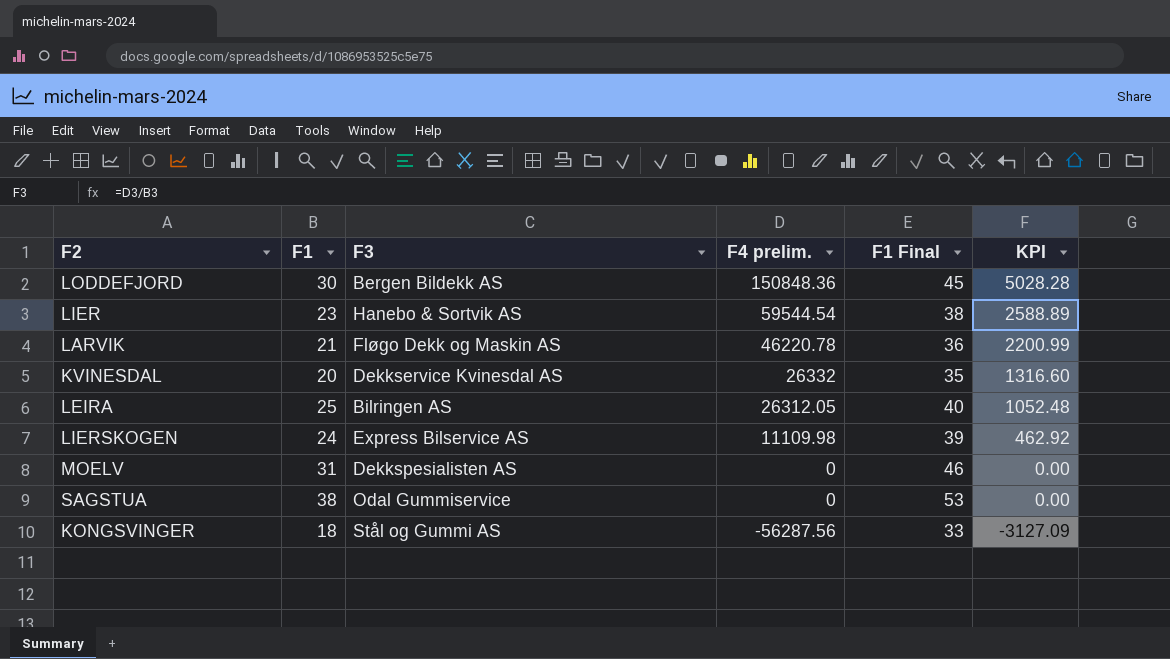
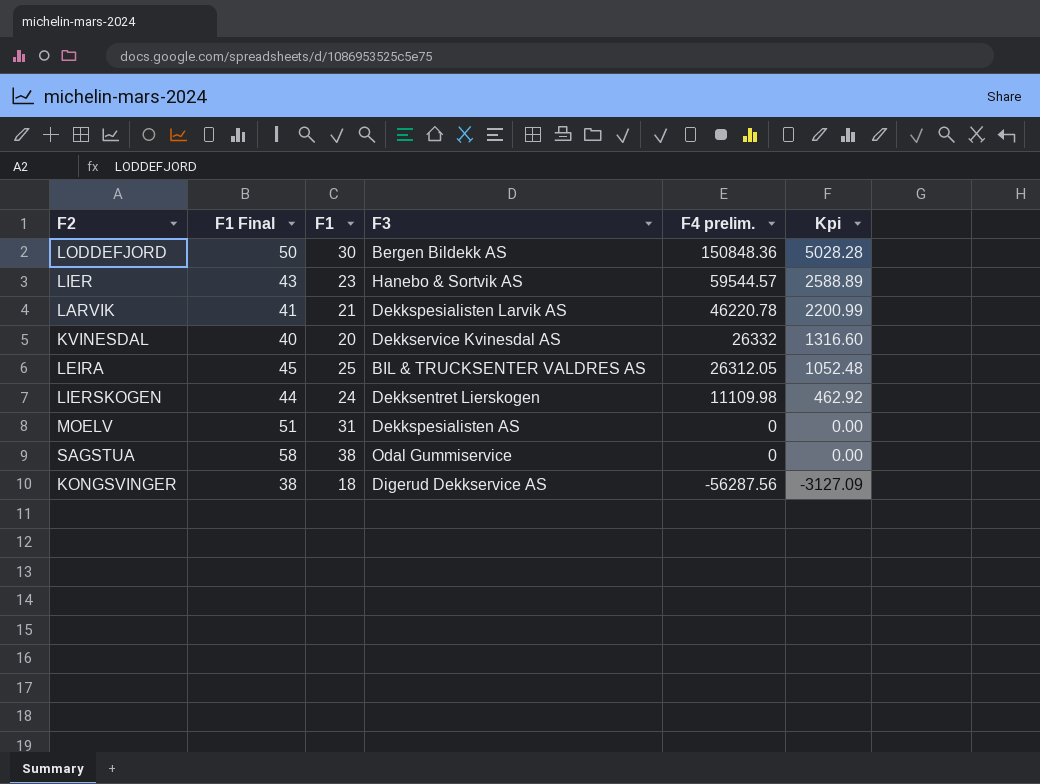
column F1 Final | formula: [F1] + 15 -> [F1] + 20
column F1 Final | position: 5 -> 2
column name: KPI -> Kpi
LIER | F4 prelim.: 59544.54 -> 59544.57
LARVIK | F3: Fløgo Dekk og Maskin AS -> Dekkspesialisten Larvik AS
LEIRA | F3: Bilringen AS -> BIL & TRUCKSENTER VALDRES AS
LIERSKOGEN | F3: Express Bilservice AS -> Dekksentret Lierskogen
KONGSVINGER | F3: Stål og Gummi AS -> Digerud Dekkservice AS

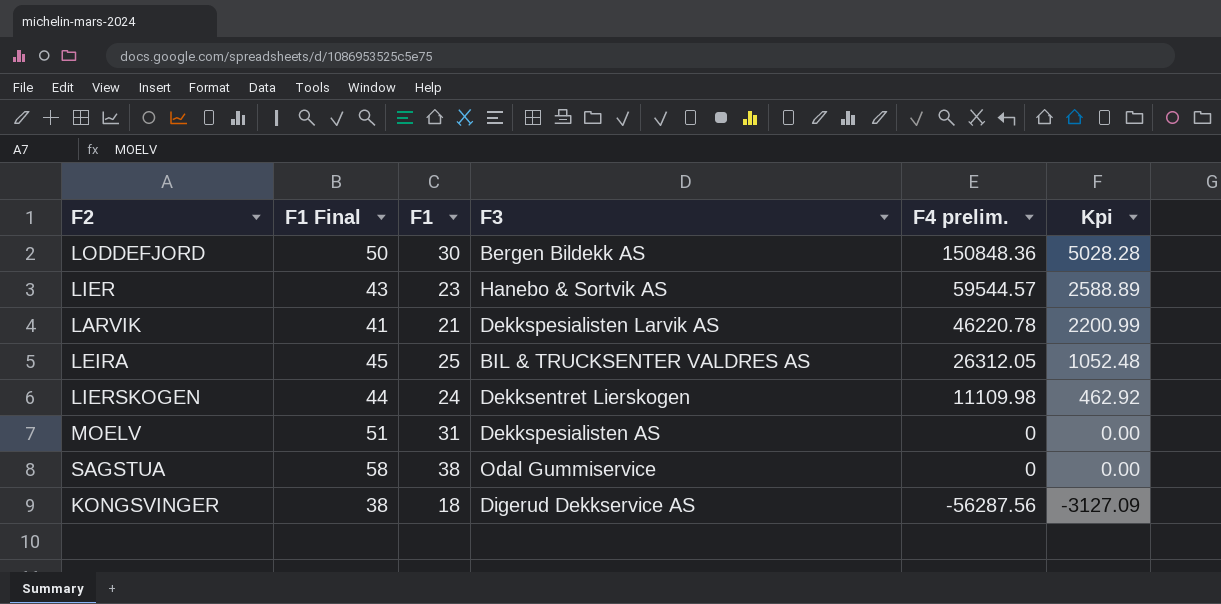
row KVINESDAL: 40 | 20 | Dekkservice Kvinesdal AS | 26332 | 1316.60 -> none

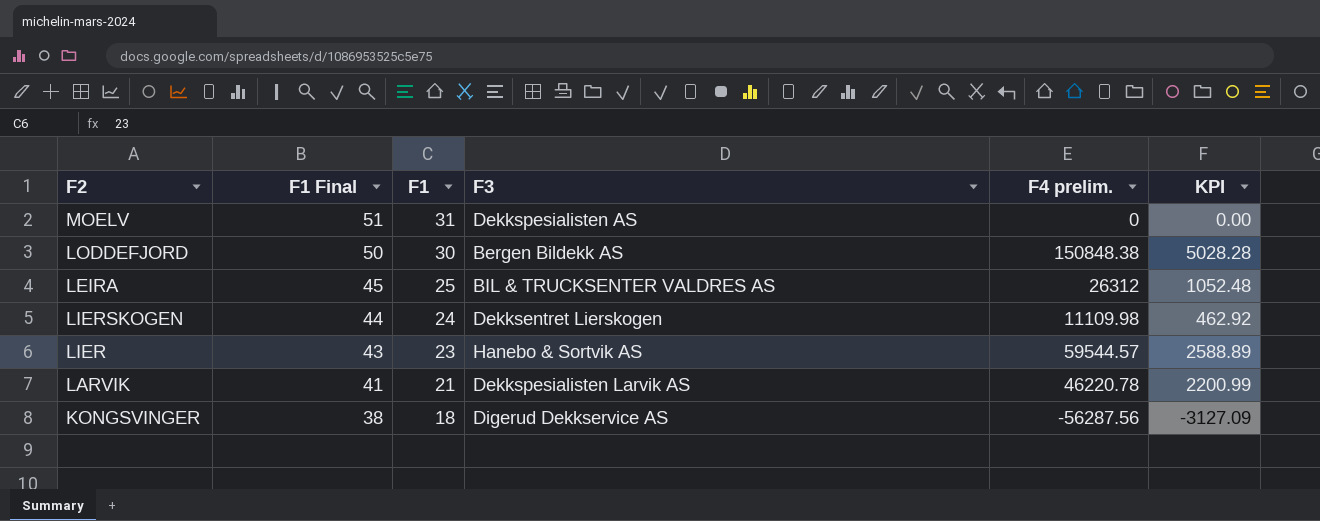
row order: F4 prelim. descending -> F1 Final descending
column name: Kpi -> KPI
row SAGSTUA: 58 | 38 | Odal Gummiservice | 0 | 0.00 -> none
LODDEFJORD | F4 prelim.: 150848.36 -> 150848.38
LEIRA | F4 prelim.: 26312.05 -> 26312

